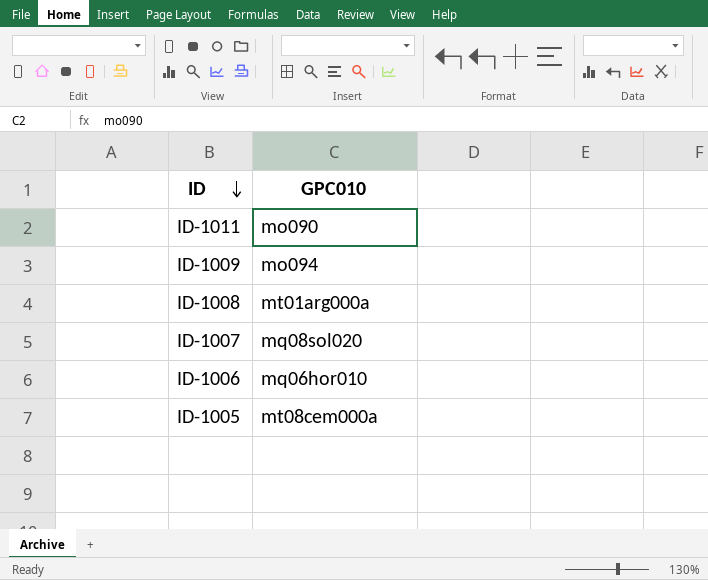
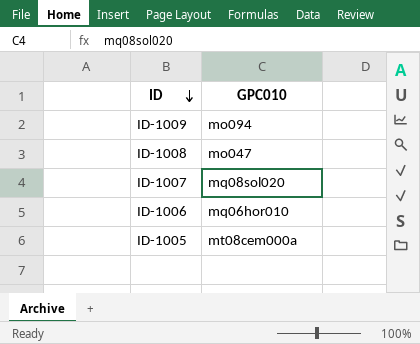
row ID-1011: mo090 -> none
ID-1008 | GPC010: mt01arg000a -> mo047

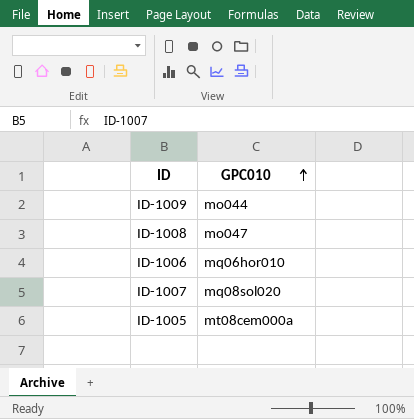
row order: ID descending -> GPC010 ascending
ID-1009 | GPC010: mo094 -> mo044

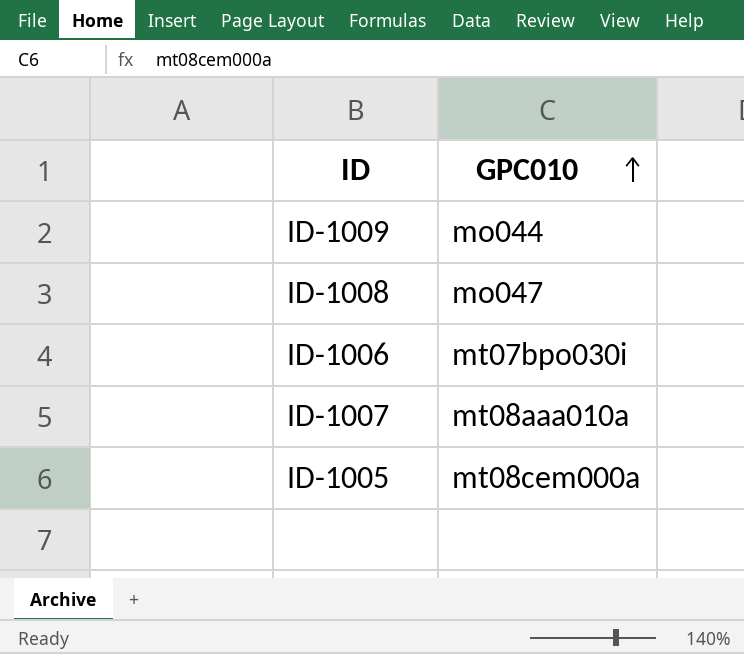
ID-1006 | GPC010: mq06hor010 -> mt07bpo030i
ID-1007 | GPC010: mq08sol020 -> mt08aaa010a

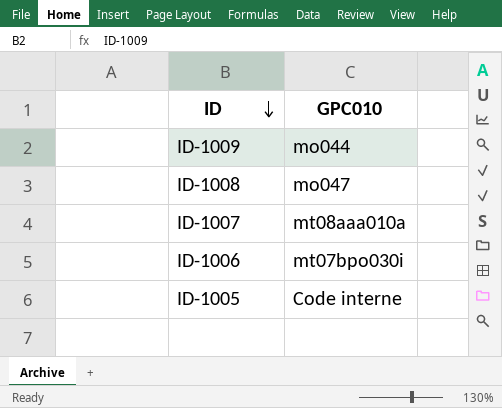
row order: GPC010 ascending -> ID descending
ID-1005 | GPC010: mt08cem000a -> Code interne

